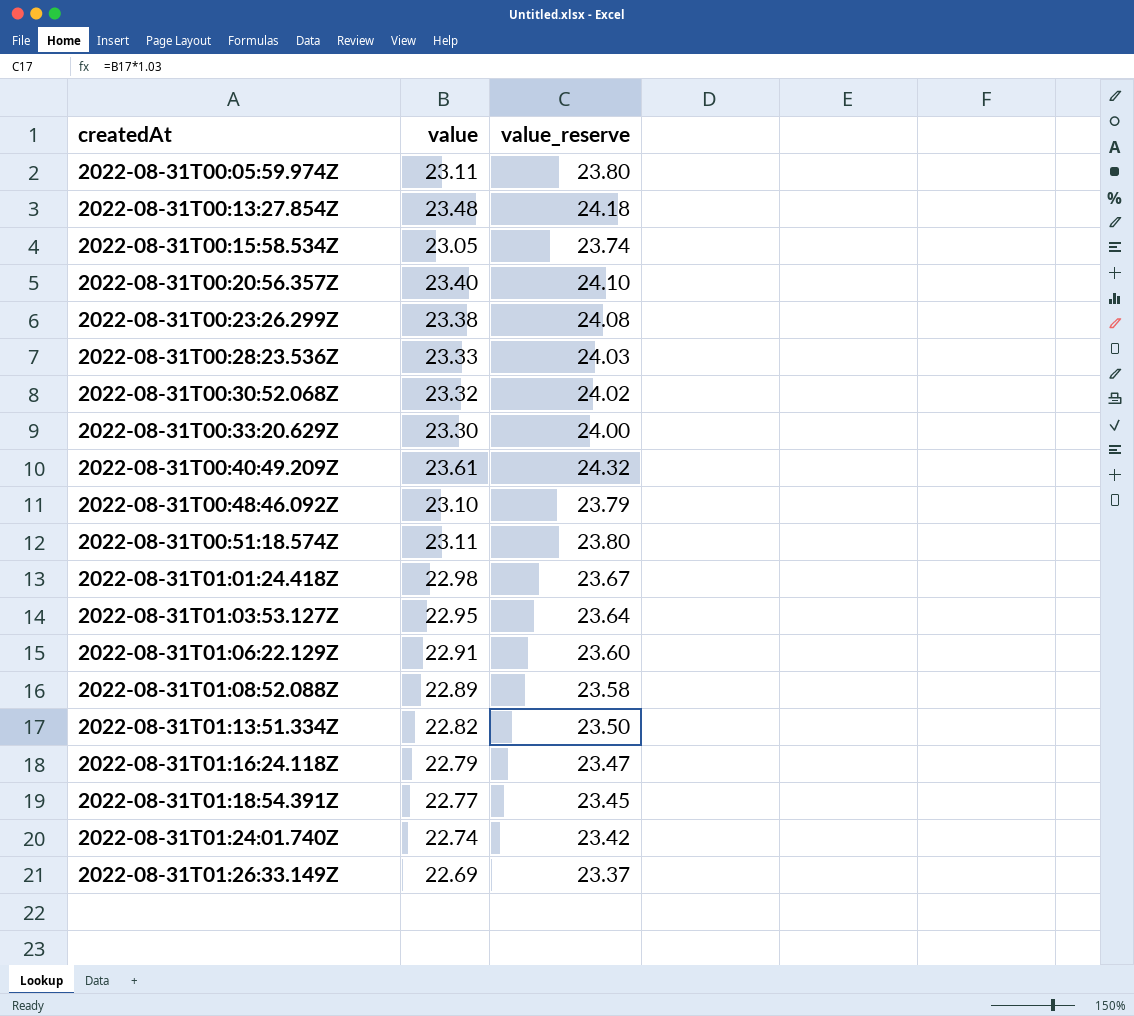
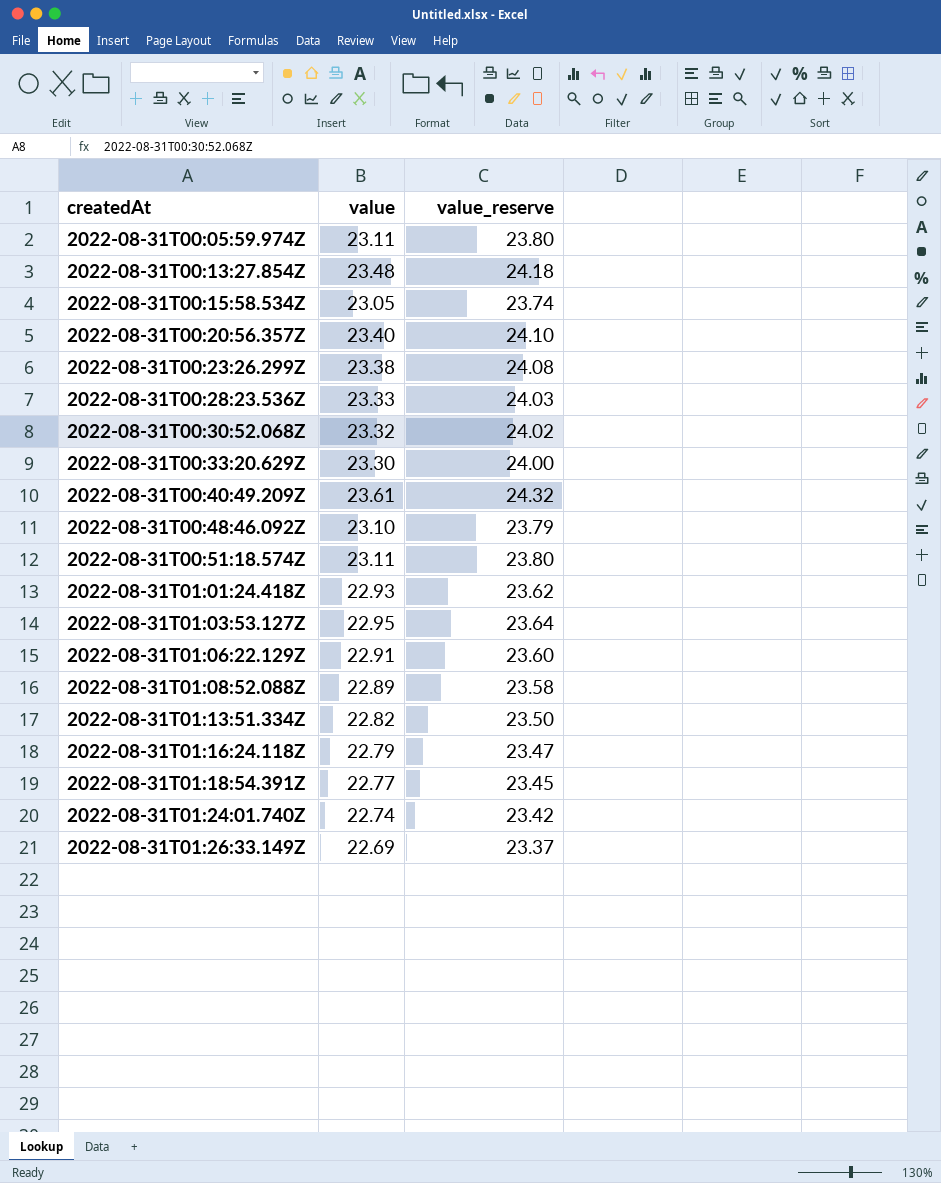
2022-08-31T01:01:24.418Z | value: 22.98 -> 22.93
2022-08-31T01:01:24.418Z | value_reserve: 23.67 -> 23.62

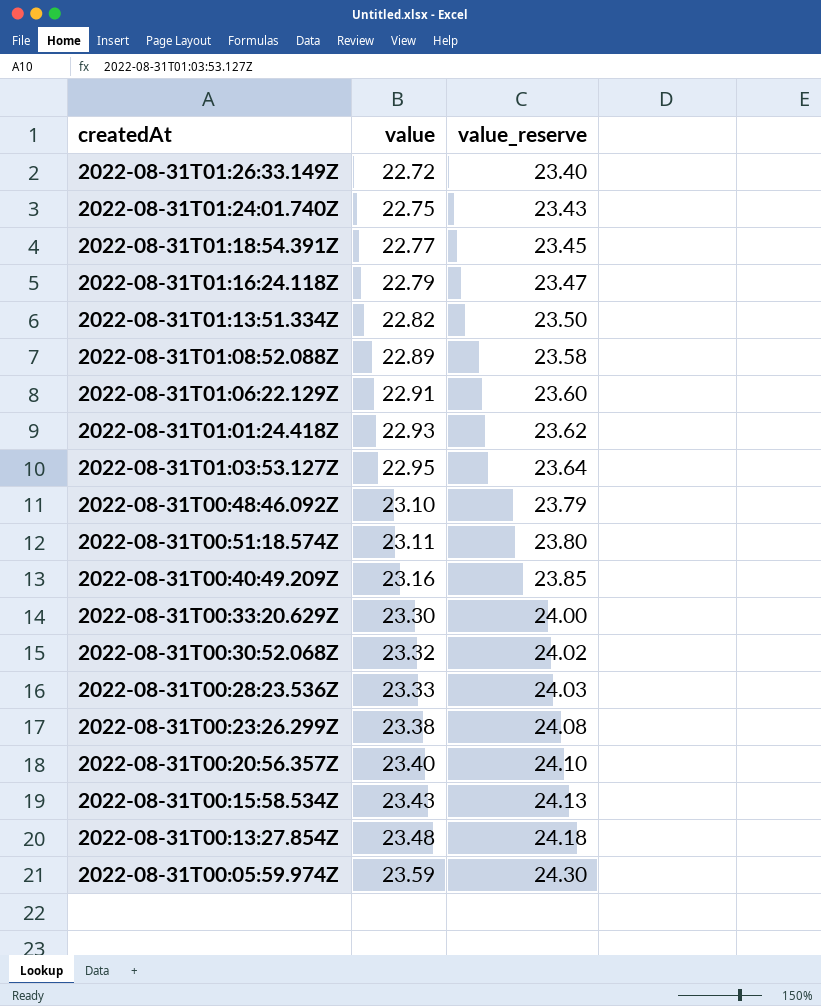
row order: createdAt ascending -> value ascending
2022-08-31T01:26:33.149Z | value: 22.69 -> 22.72
2022-08-31T01:26:33.149Z | value_reserve: 23.37 -> 23.40
2022-08-31T01:24:01.740Z | value: 22.74 -> 22.75
2022-08-31T01:24:01.740Z | value_reserve: 23.42 -> 23.43
2022-08-31T00:40:49.209Z | value: 23.61 -> 23.16
2022-08-31T00:40:49.209Z | value_reserve: 24.32 -> 23.85
2022-08-31T00:15:58.534Z | value: 23.05 -> 23.43
2022-08-31T00:15:58.534Z | value_reserve: 23.74 -> 24.13
2022-08-31T00:05:59.974Z | value: 23.11 -> 23.59
2022-08-31T00:05:59.974Z | value_reserve: 23.80 -> 24.30

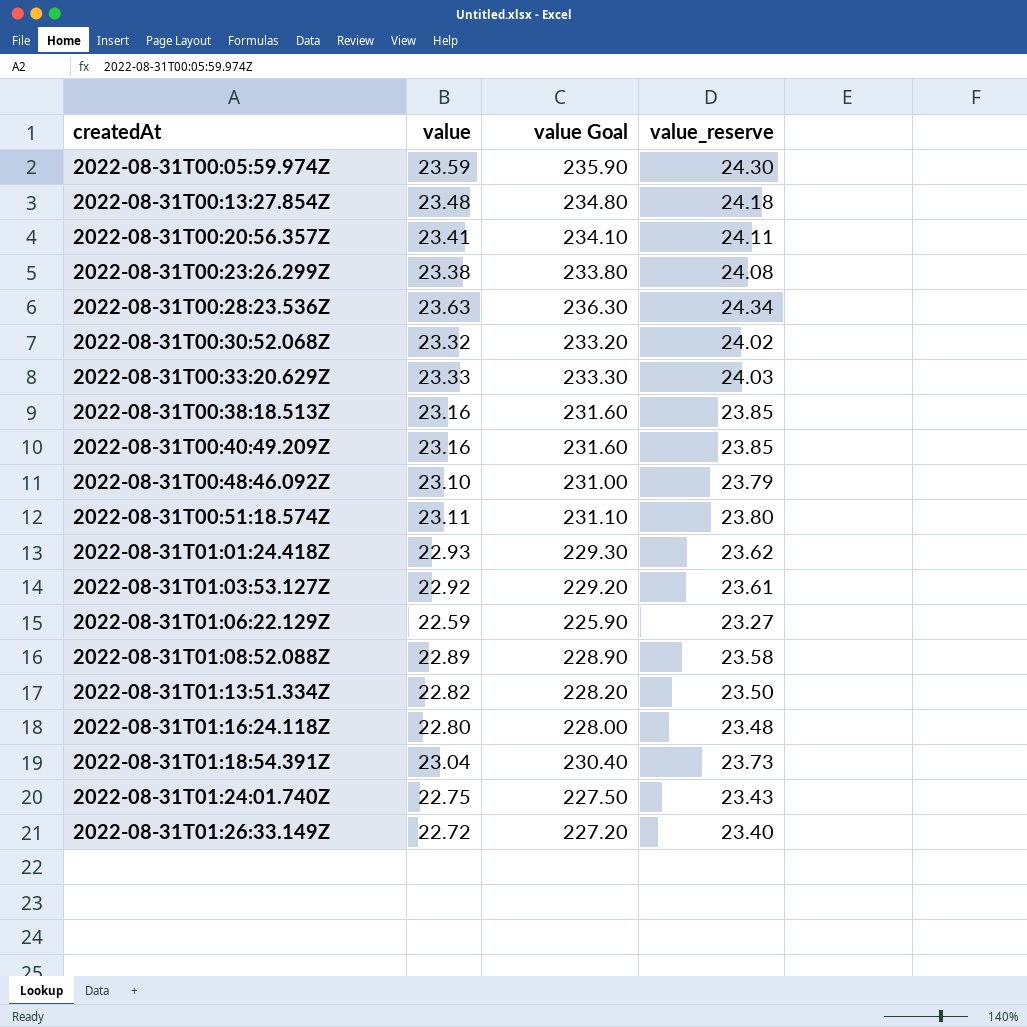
row order: value ascending -> createdAt ascending
column value Goal | formula: none -> [value] * 10
row 2022-08-31T00:15:58.534Z: 23.43 | 24.13 -> none
2022-08-31T00:20:56.357Z | value: 23.40 -> 23.41
2022-08-31T00:20:56.357Z | value_reserve: 24.10 -> 24.11
2022-08-31T00:28:23.536Z | value: 23.33 -> 23.63
2022-08-31T00:28:23.536Z | value_reserve: 24.03 -> 24.34
2022-08-31T00:33:20.629Z | value: 23.30 -> 23.33
2022-08-31T00:33:20.629Z | value_reserve: 24.00 -> 24.03
row 2022-08-31T00:38:18.513Z: none -> 23.16 | 231.60 | 23.85
2022-08-31T01:03:53.127Z | value: 22.95 -> 22.92
2022-08-31T01:03:53.127Z | value_reserve: 23.64 -> 23.61
2022-08-31T01:06:22.129Z | value: 22.91 -> 22.59
2022-08-31T01:06:22.129Z | value_reserve: 23.60 -> 23.27
2022-08-31T01:16:24.118Z | value: 22.79 -> 22.80
2022-08-31T01:16:24.118Z | value_reserve: 23.47 -> 23.48
2022-08-31T01:18:54.391Z | value: 22.77 -> 23.04
2022-08-31T01:18:54.391Z | value_reserve: 23.45 -> 23.73

